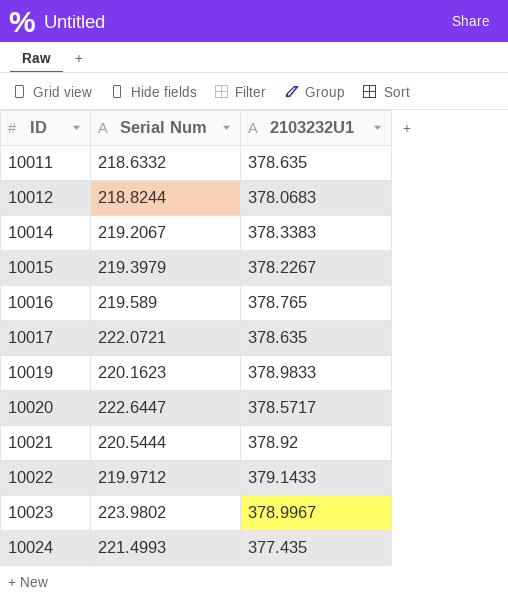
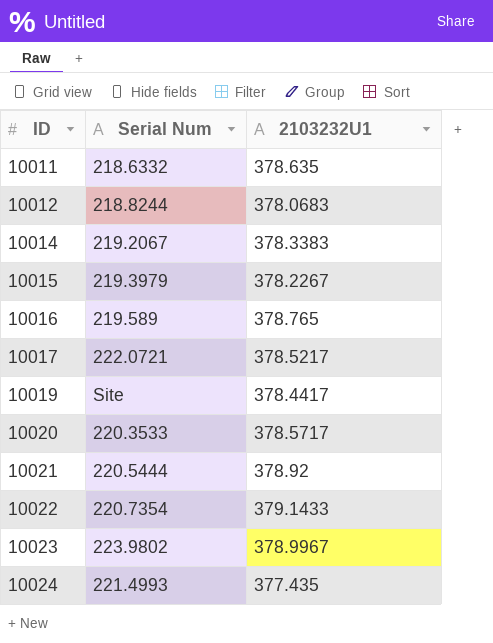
10017 | 2103232U1: 378.635 -> 378.5217
10019 | Serial Num: 220.1623 -> Site
10019 | 2103232U1: 378.9833 -> 378.4417
10020 | Serial Num: 222.6447 -> 220.3533
10022 | Serial Num: 219.9712 -> 220.7354

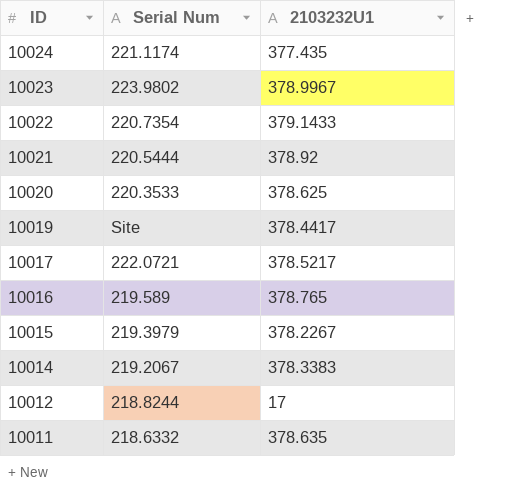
row order: ID ascending -> ID descending
10024 | Serial Num: 221.4993 -> 221.1174
10020 | 2103232U1: 378.5717 -> 378.625
10012 | 2103232U1: 378.0683 -> 17

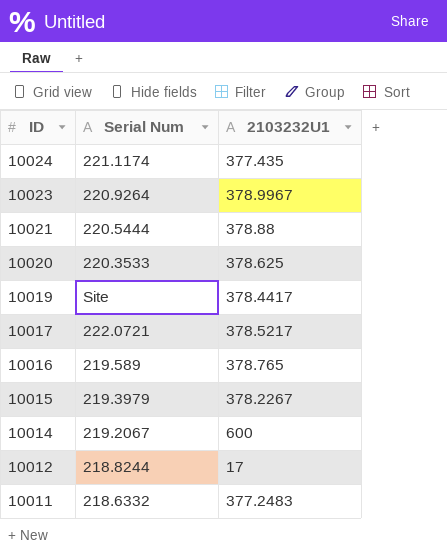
row 10022: 220.7354 | 379.1433 -> none
10023 | Serial Num: 223.9802 -> 220.9264
10021 | 2103232U1: 378.92 -> 378.88
10014 | 2103232U1: 378.3383 -> 600
10011 | 2103232U1: 378.635 -> 377.2483

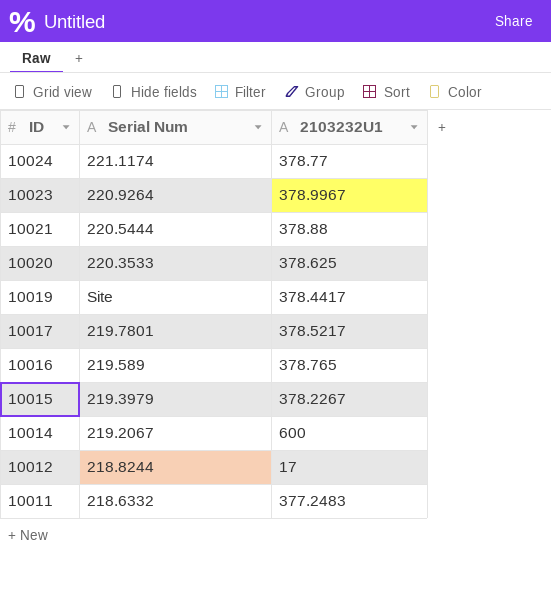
10024 | 2103232U1: 377.435 -> 378.77
10017 | Serial Num: 222.0721 -> 219.7801

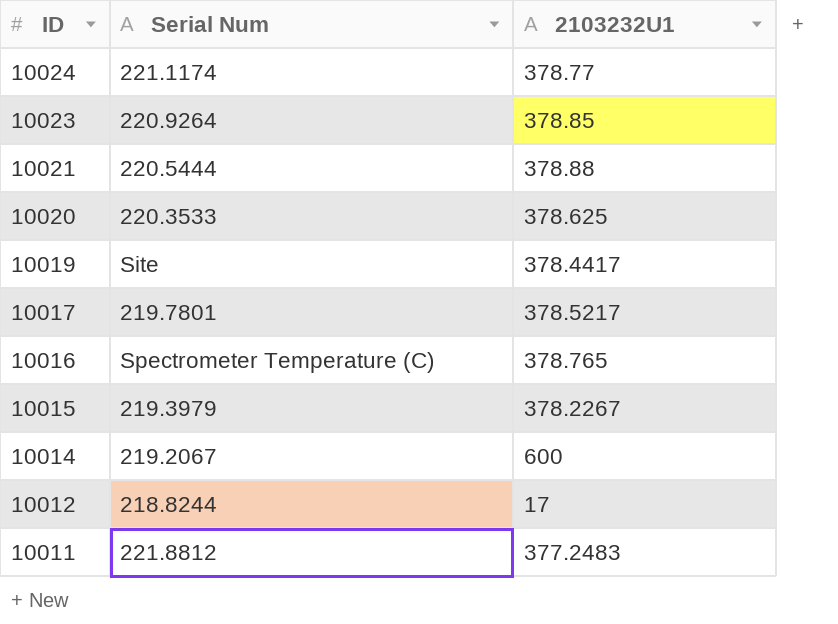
10023 | 2103232U1: 378.9967 -> 378.85
10016 | Serial Num: 219.589 -> Spectrometer Temperature (C)
10011 | Serial Num: 218.6332 -> 221.8812

